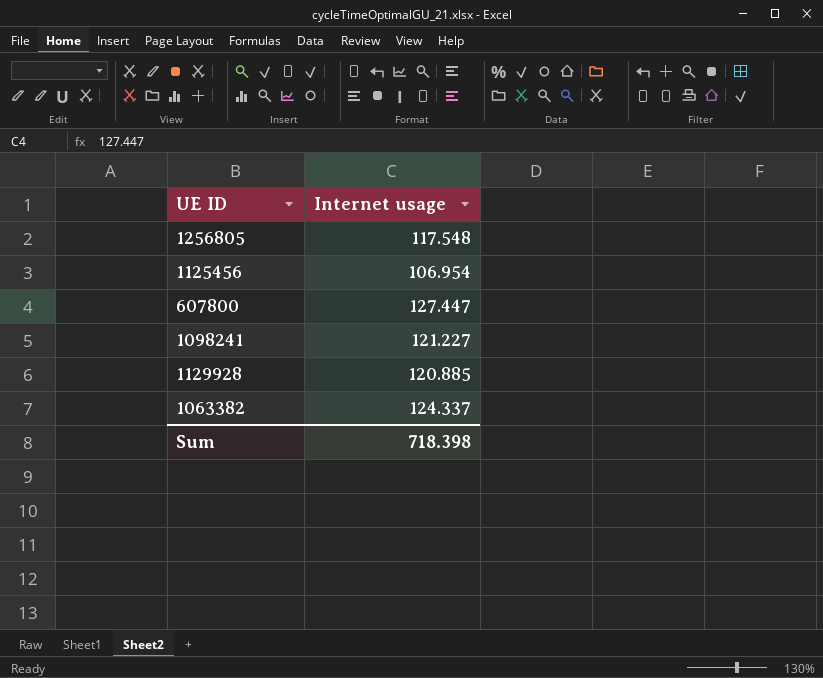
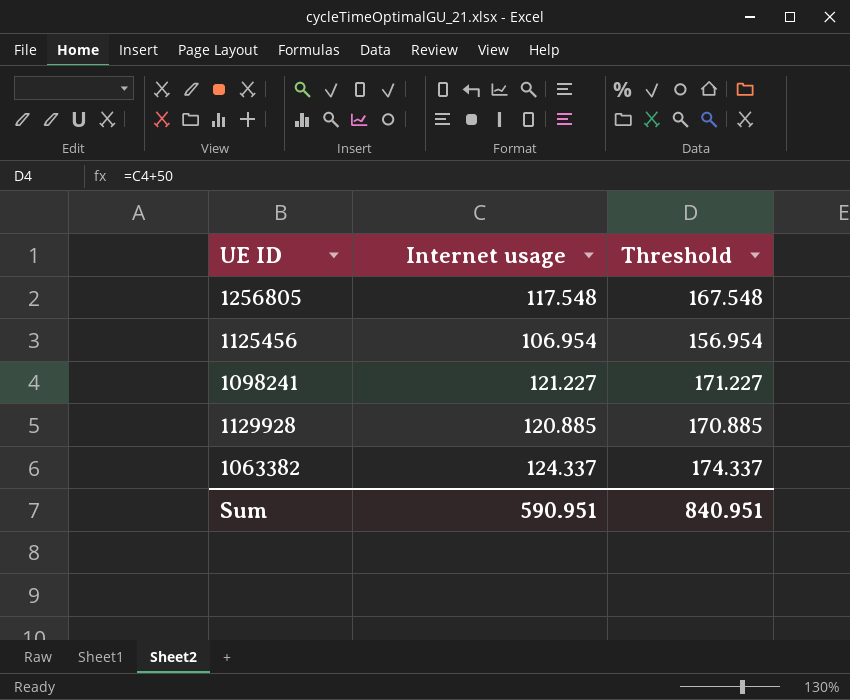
column Threshold | formula: none -> [Internet usage] + 50
row 607800: 127.447 -> none
Sum | Internet usage: 718.398 -> 590.951

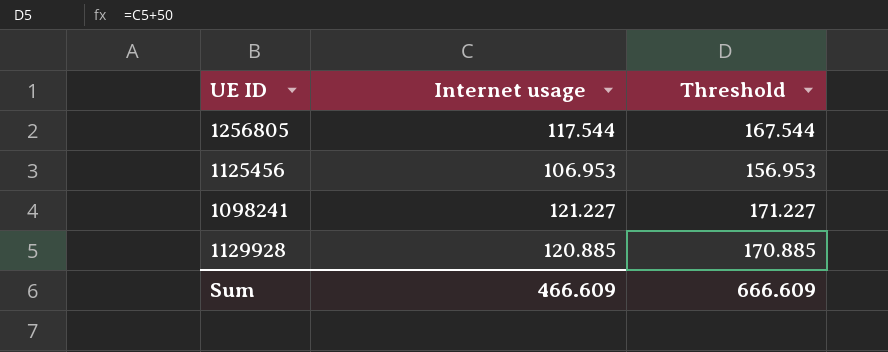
row 1063382: 124.337 | 174.337 -> none
1256805 | Internet usage: 117.548 -> 117.544
1256805 | Threshold: 167.548 -> 167.544
1125456 | Internet usage: 106.954 -> 106.953
1125456 | Threshold: 156.954 -> 156.953
Sum | Internet usage: 590.951 -> 466.609
Sum | Threshold: 840.951 -> 666.609

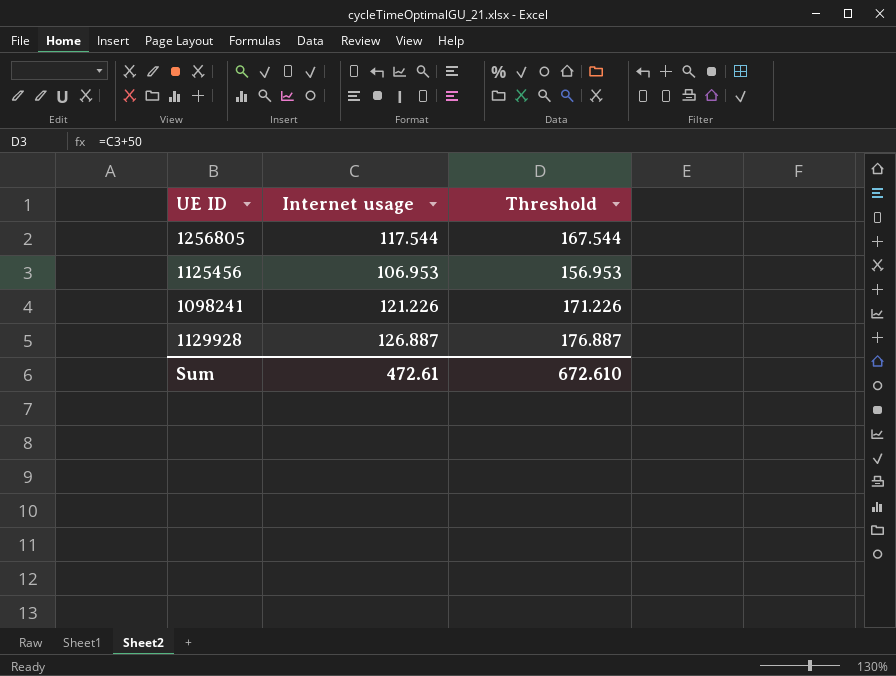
1098241 | Internet usage: 121.227 -> 121.226
1098241 | Threshold: 171.227 -> 171.226
1129928 | Internet usage: 120.885 -> 126.887
1129928 | Threshold: 170.885 -> 176.887
Sum | Internet usage: 466.609 -> 472.61
Sum | Threshold: 666.609 -> 672.610

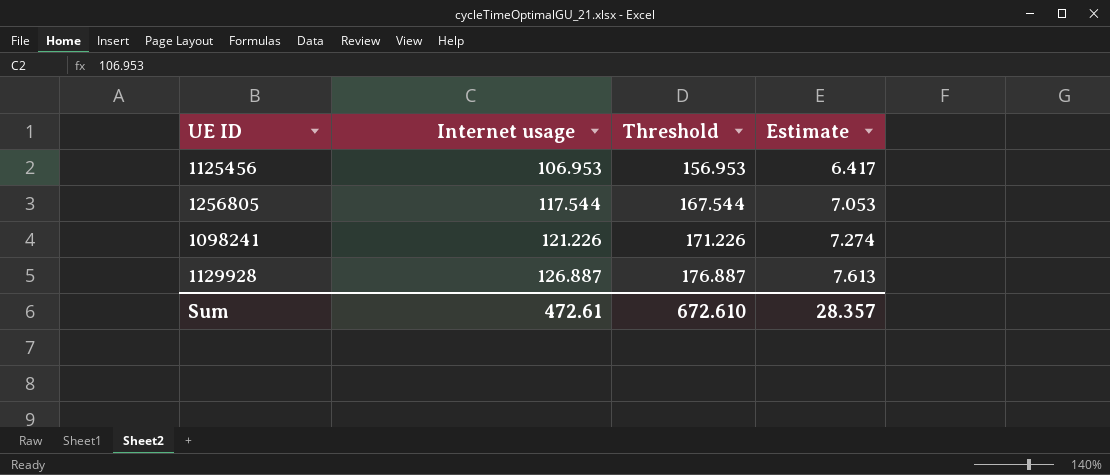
row order: none -> Internet usage ascending
column Estimate | formula: none -> [Internet usage] * 0.06

